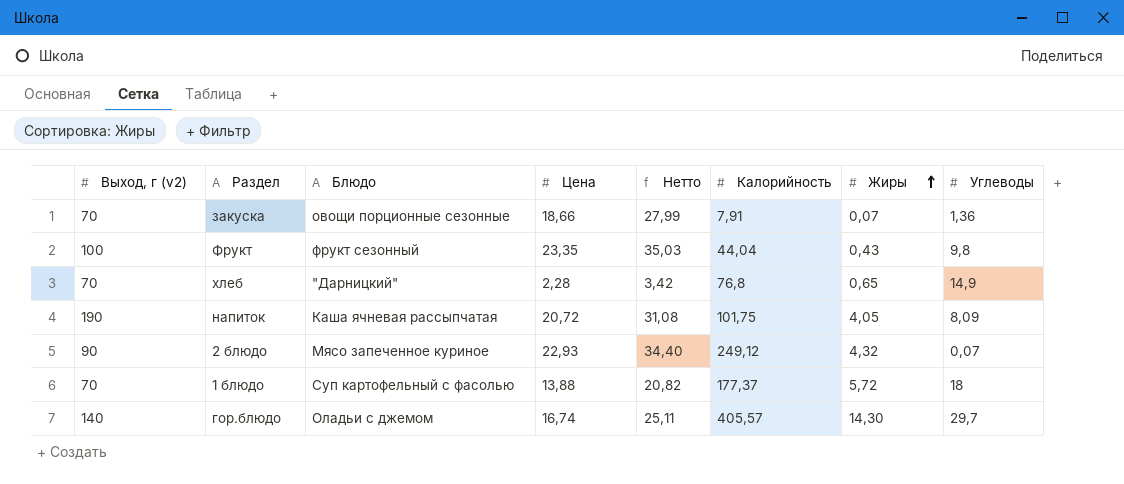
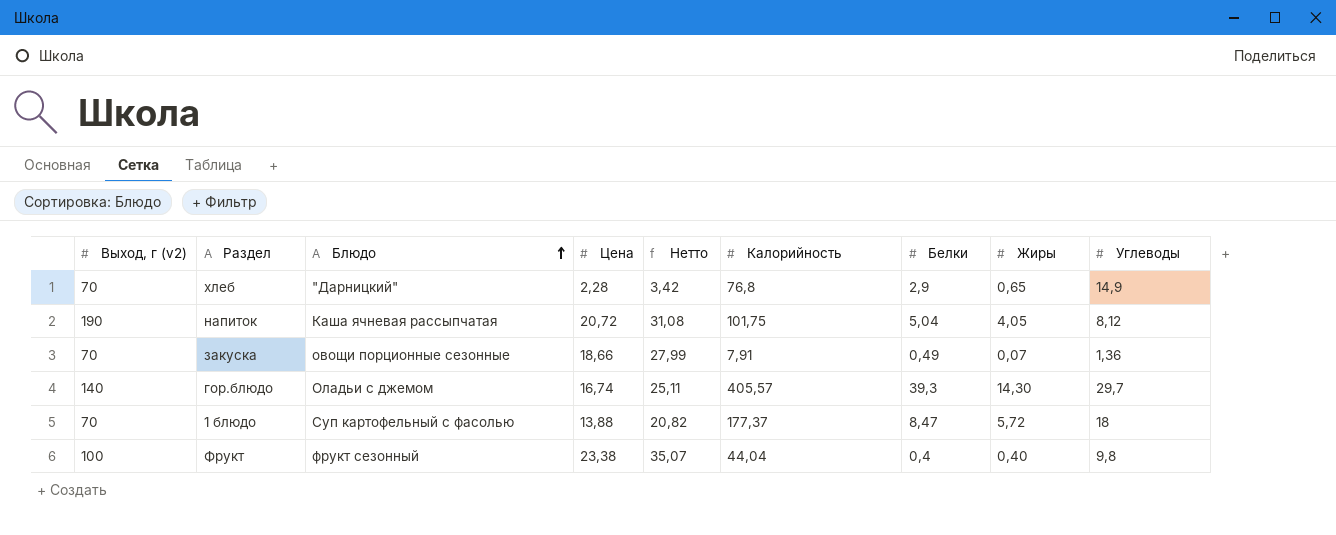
row order: Жиры ascending -> Блюдо ascending
column Белки | position: none -> 7
row 2 блюдо: 90 | Мясо запеченное куриное | 22,93 | 34,40 | 249,12 | 4,32 | 0,07 -> none
напиток | Углеводы: 8,09 -> 8,12
Фрукт | Цена: 23,35 -> 23,38
Фрукт | Нетто: 35,03 -> 35,07
Фрукт | Жиры: 0,43 -> 0,40

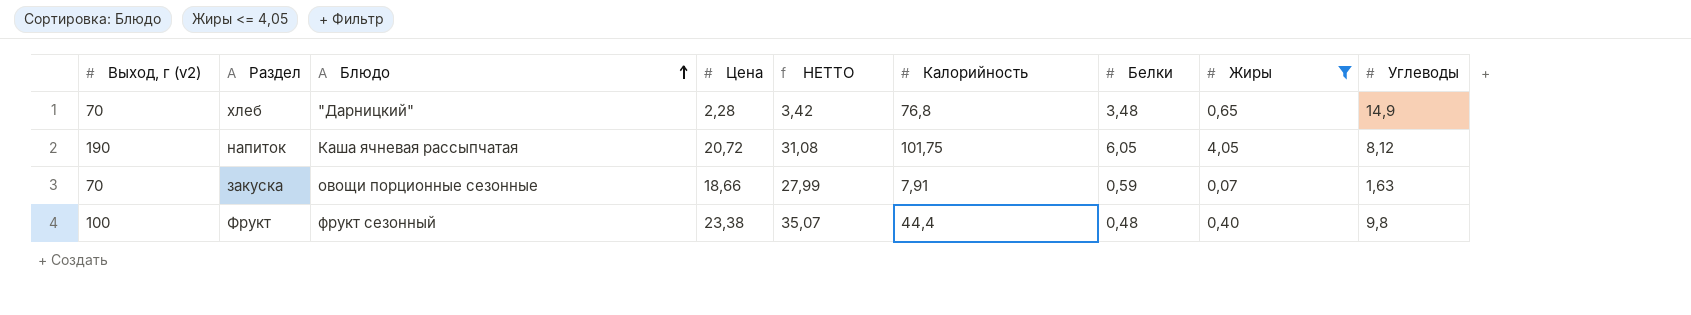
filter: none -> Жиры <= 4,05
column name: Нетто -> НЕТТО
хлеб | Белки: 2,9 -> 3,48
напиток | Белки: 5,04 -> 6,05
закуска | Белки: 0,49 -> 0,59
закуска | Углеводы: 1,36 -> 1,63
Фрукт | Калорийность: 44,04 -> 44,4
Фрукт | Белки: 0,4 -> 0,48

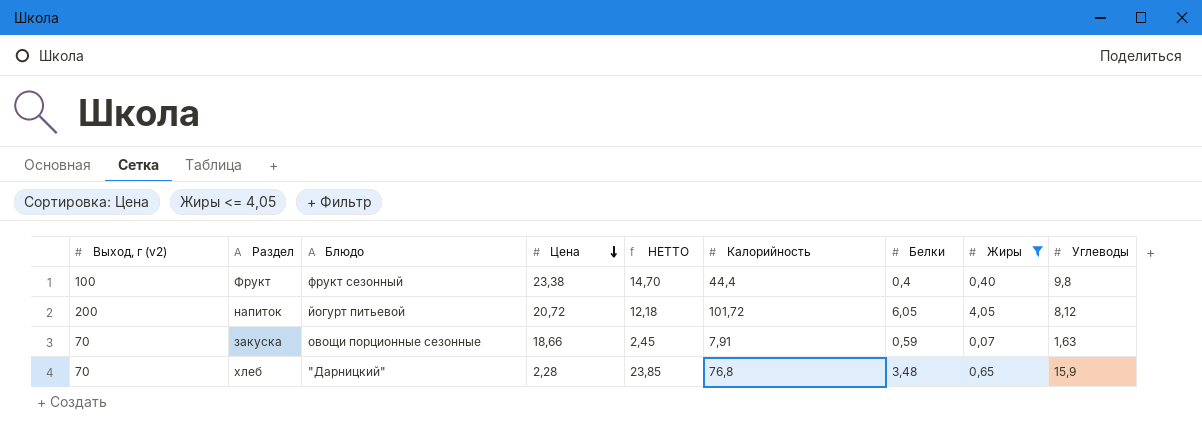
row order: Блюдо ascending -> Цена descending
column НЕТТО | formula: [Цена] * 1,5 -> [Углеводы] * 1,5
Фрукт | Белки: 0,48 -> 0,4
напиток | Выход, г (v2): 190 -> 200
напиток | Блюдо: Каша ячневая рассыпчатая -> йогурт питьевой
напиток | Калорийность: 101,75 -> 101,72
хлеб | Углеводы: 14,9 -> 15,9

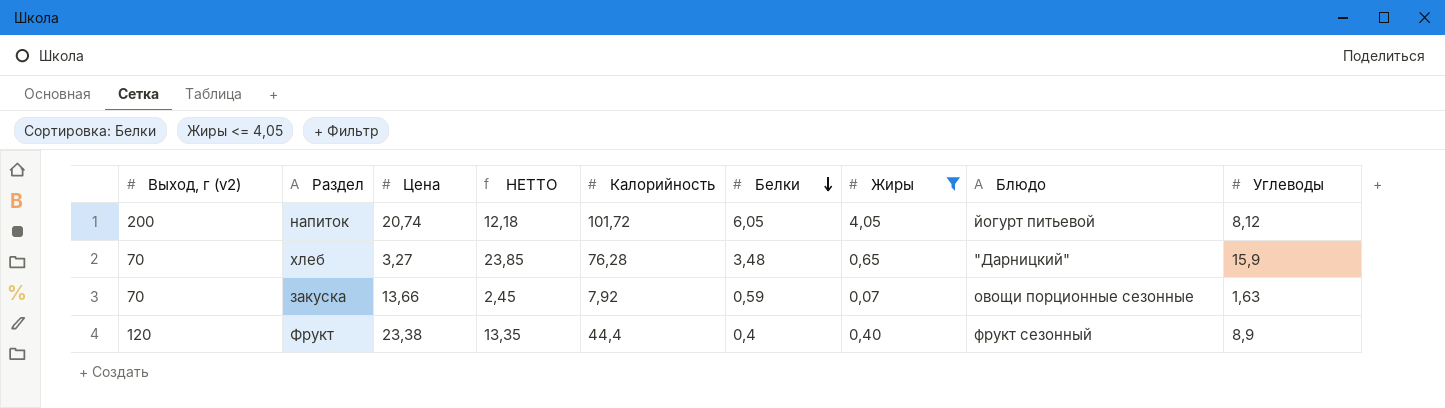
row order: Цена descending -> Белки descending
column Блюдо | position: 3 -> 8
напиток | Цена: 20,72 -> 20,74
хлеб | Цена: 2,28 -> 3,27
хлеб | Калорийность: 76,8 -> 76,28
закуска | Цена: 18,66 -> 13,66
закуска | Калорийность: 7,91 -> 7,92
Фрукт | Выход, г (v2): 100 -> 120
Фрукт | НЕТТО: 14,70 -> 13,35
Фрукт | Углеводы: 9,8 -> 8,9

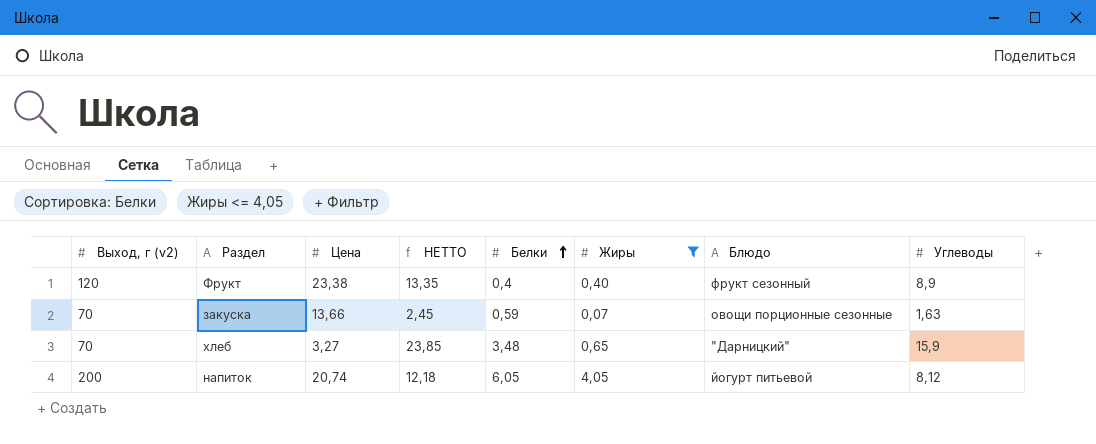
row order: Белки descending -> Белки ascending
column Калорийность | position: 5 -> none

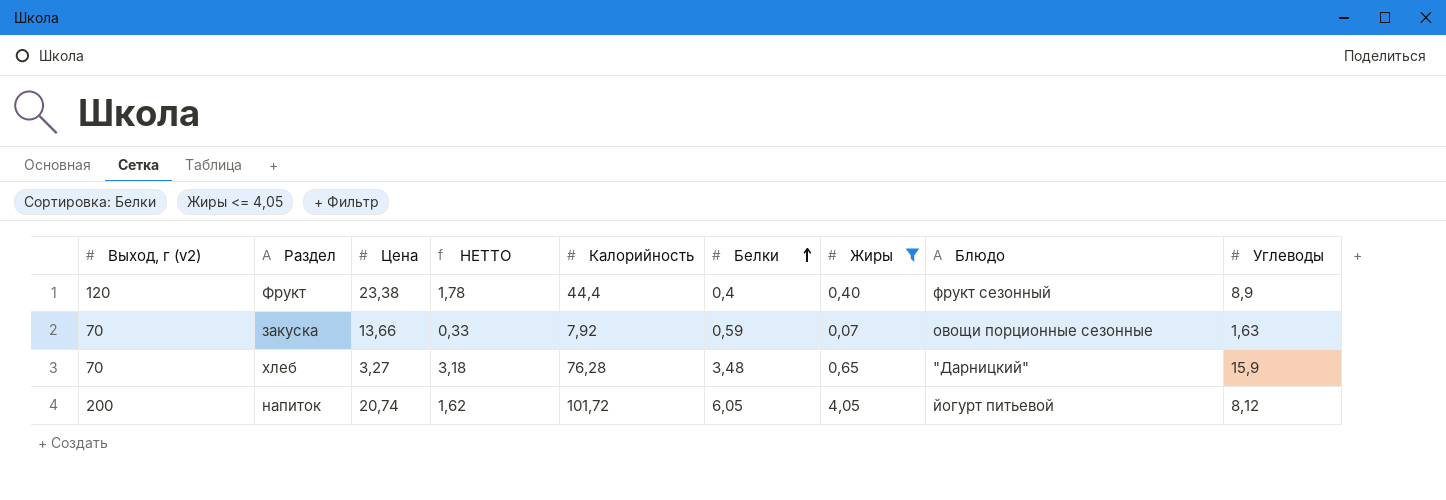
column НЕТТО | formula: [Углеводы] * 1,5 -> [Углеводы] * 0,2
column Калорийность | position: none -> 5

